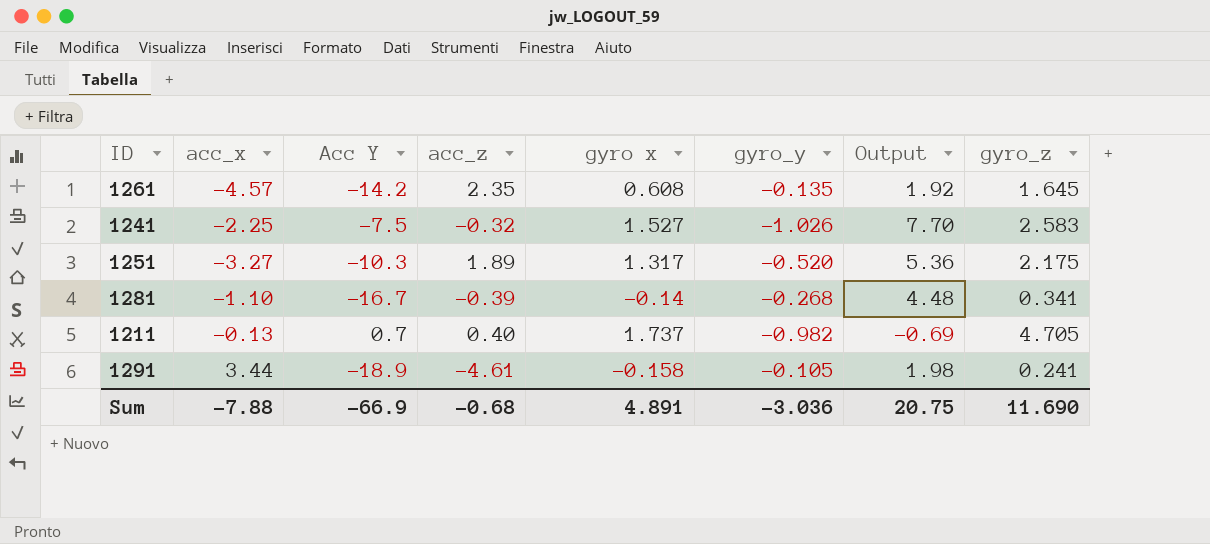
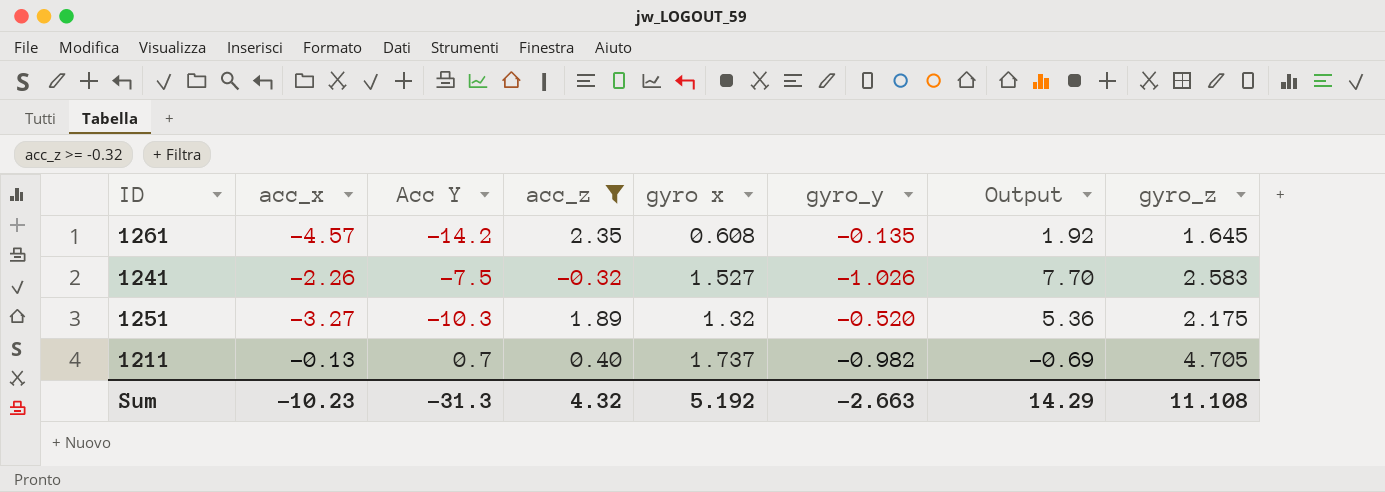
filter: none -> acc_z >= -0.32
1241 | acc_x: -2.25 -> -2.26
1251 | gyro x: 1.317 -> 1.32
Sum | acc_x: -7.88 -> -10.23
Sum | Acc Y: -66.9 -> -31.3
Sum | acc_z: -0.68 -> 4.32
Sum | gyro x: 4.891 -> 5.192
Sum | gyro_y: -3.036 -> -2.663
Sum | Output: 20.75 -> 14.29
Sum | gyro_z: 11.690 -> 11.108

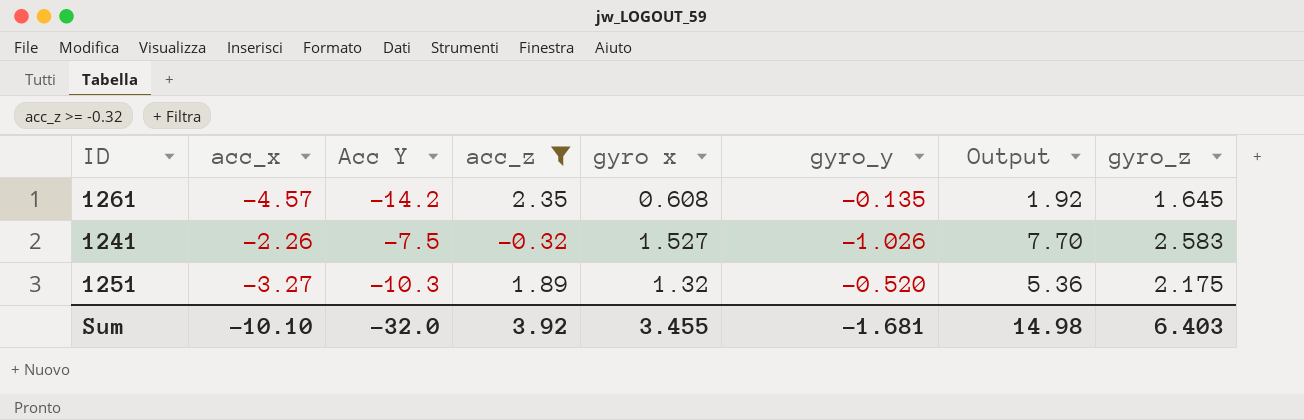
row 1211: -0.13 | 0.7 | 0.40 | 1.737 | -0.982 | -0.69 | 4.705 -> none
Sum | acc_x: -10.23 -> -10.10
Sum | Acc Y: -31.3 -> -32.0
Sum | acc_z: 4.32 -> 3.92
Sum | gyro x: 5.192 -> 3.455
Sum | gyro_y: -2.663 -> -1.681
Sum | Output: 14.29 -> 14.98
Sum | gyro_z: 11.108 -> 6.403

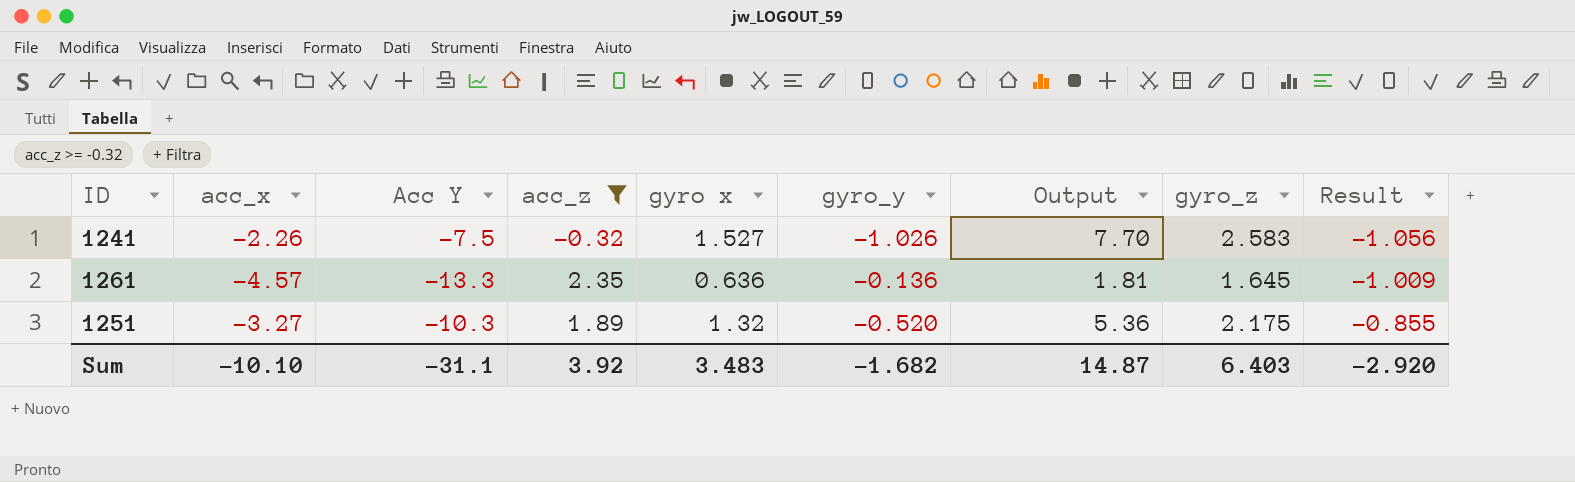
row order: none -> Result ascending
column Result | formula: none -> [gyro x] - [gyro_z]
1261 | Acc Y: -14.2 -> -13.3
1261 | gyro x: 0.608 -> 0.636
1261 | gyro_y: -0.135 -> -0.136
1261 | Output: 1.92 -> 1.81
Sum | Acc Y: -32.0 -> -31.1
Sum | gyro x: 3.455 -> 3.483
Sum | gyro_y: -1.681 -> -1.682
Sum | Output: 14.98 -> 14.87

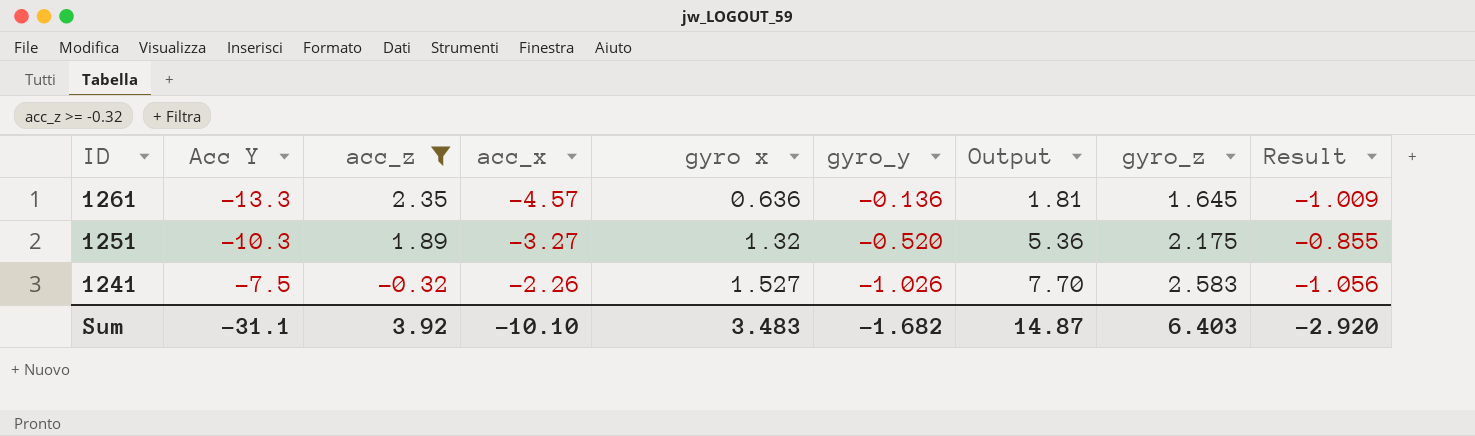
row order: Result ascending -> ID descending
column acc_x | position: 2 -> 4

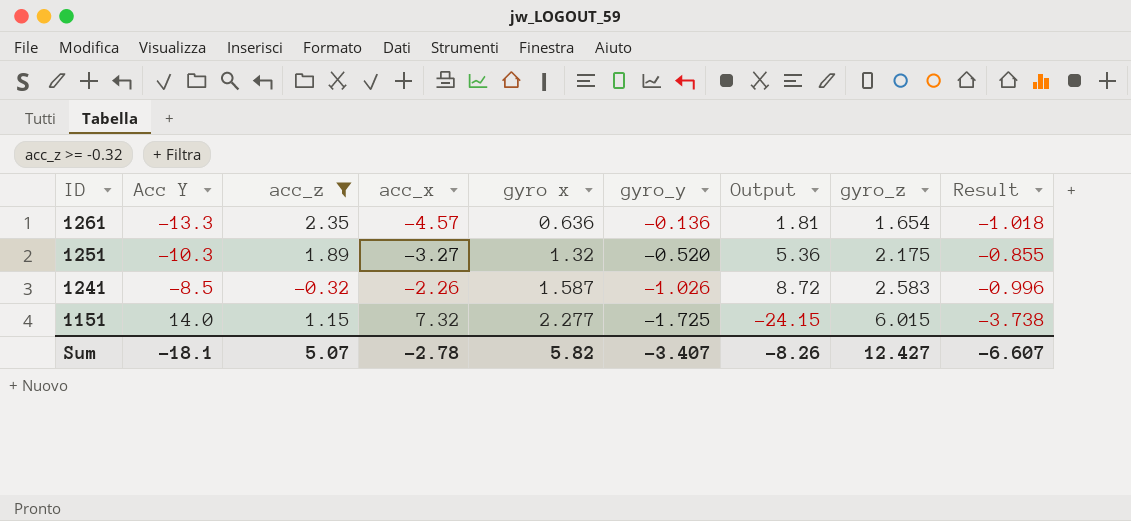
1261 | gyro_z: 1.645 -> 1.654
1261 | Result: -1.009 -> -1.018
1241 | Acc Y: -7.5 -> -8.5
1241 | gyro x: 1.527 -> 1.587
1241 | Output: 7.70 -> 8.72
1241 | Result: -1.056 -> -0.996
row 1151: none -> 14.0 | 1.15 | 7.32 | 2.277 | -1.725 | -24.15 | 6.015 | -3.738
Sum | Acc Y: -31.1 -> -18.1
Sum | acc_z: 3.92 -> 5.07
Sum | acc_x: -10.10 -> -2.78
Sum | gyro x: 3.483 -> 5.82
Sum | gyro_y: -1.682 -> -3.407
Sum | Output: 14.87 -> -8.26
Sum | gyro_z: 6.403 -> 12.427
Sum | Result: -2.920 -> -6.607

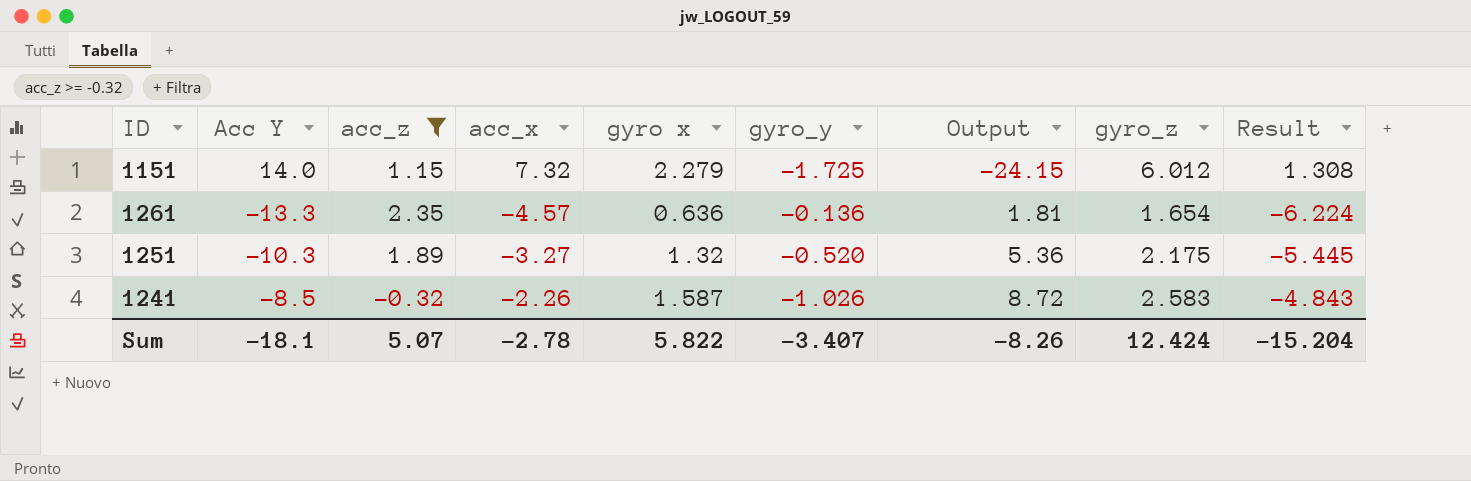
row order: ID descending -> Output ascending
column Result | formula: [gyro x] - [gyro_z] -> [acc_x] - [gyro_z]
1151 | gyro x: 2.277 -> 2.279
1151 | gyro_z: 6.015 -> 6.012
Sum | gyro x: 5.82 -> 5.822
Sum | gyro_z: 12.427 -> 12.424
Sum | Result: -6.607 -> -15.204

